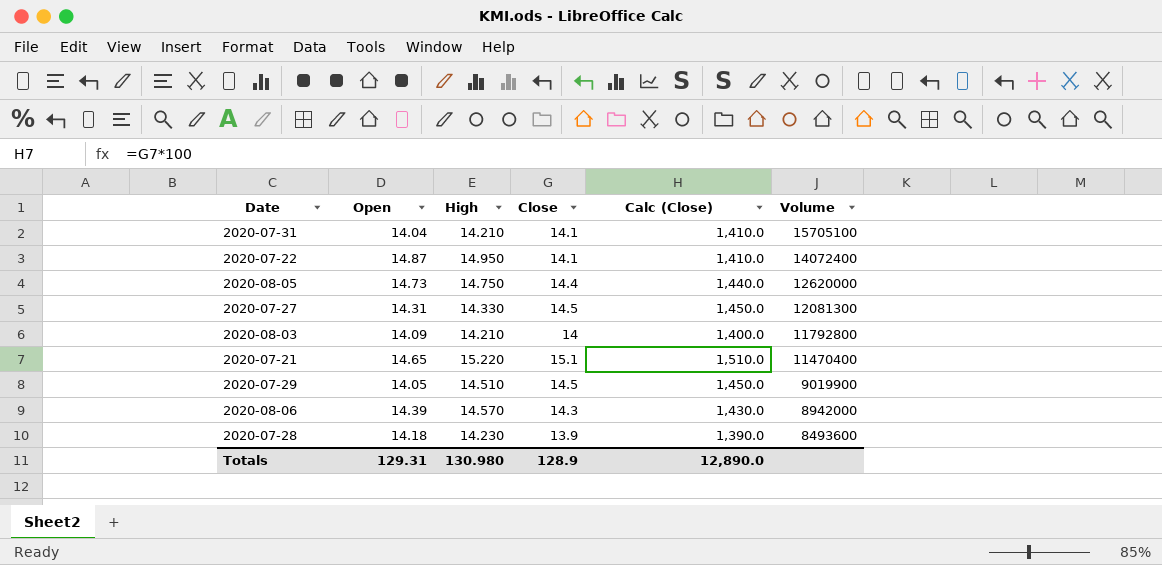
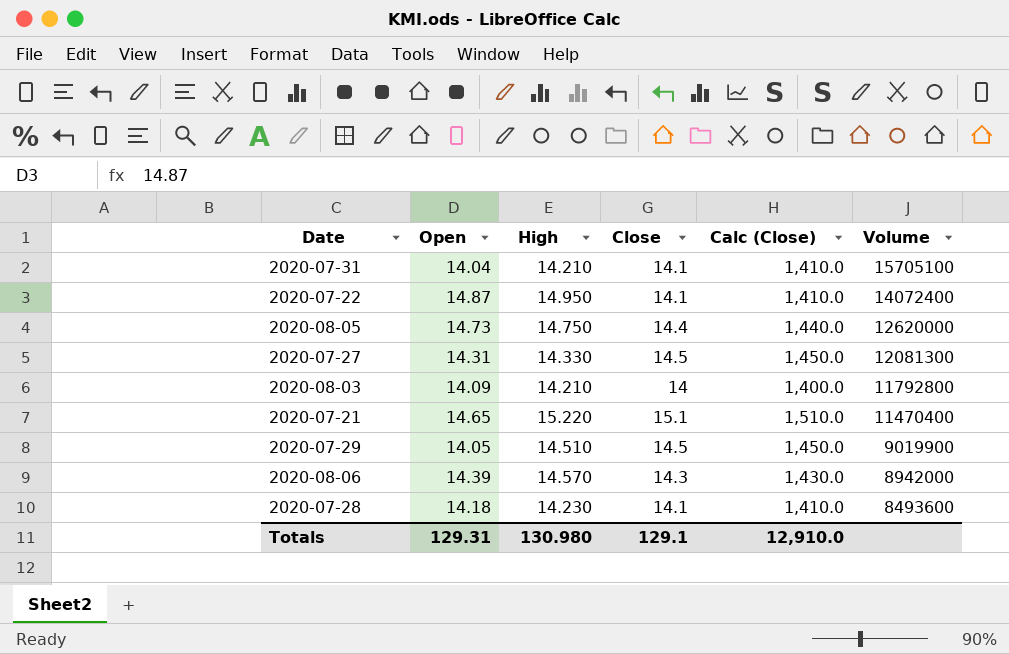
2020-07-28 | Close: 13.9 -> 14.1
2020-07-28 | Calc (Close): 1,390.0 -> 1,410.0
Totals | Close: 128.9 -> 129.1
Totals | Calc (Close): 12,890.0 -> 12,910.0

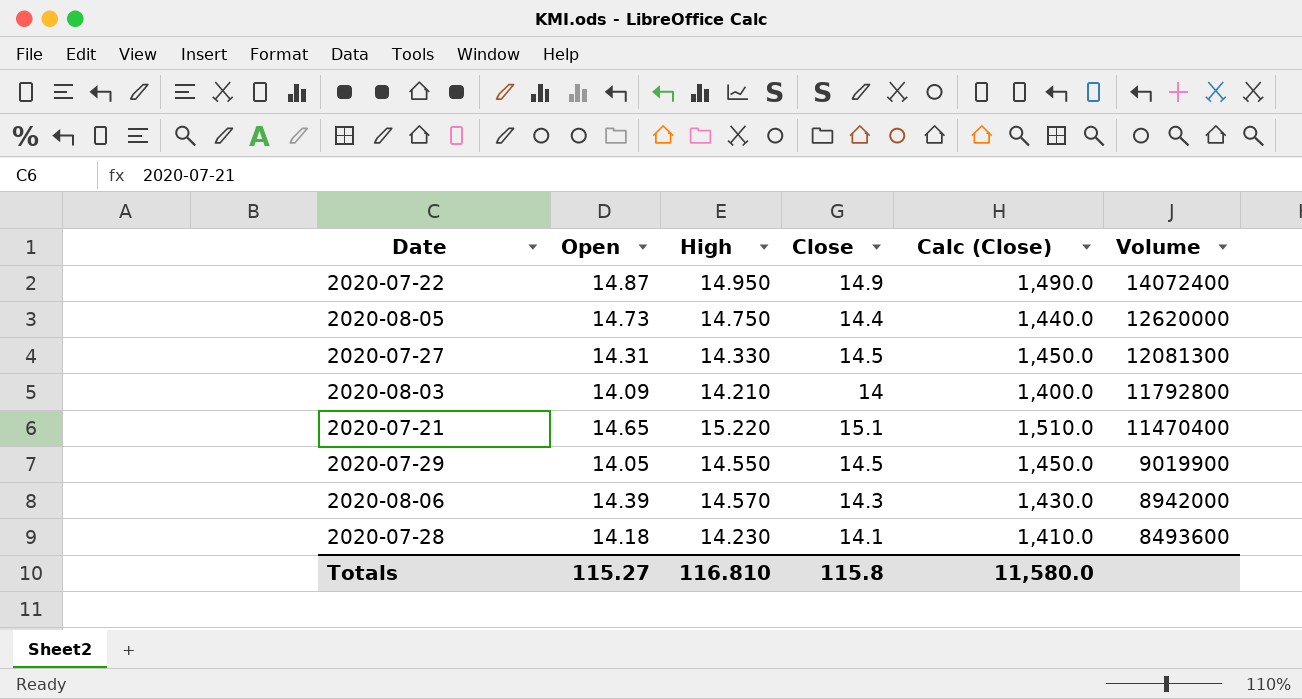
row 2020-07-31: 14.04 | 14.210 | 14.1 | 1,410.0 | 15705100 -> none
2020-07-22 | Close: 14.1 -> 14.9
2020-07-22 | Calc (Close): 1,410.0 -> 1,490.0
2020-07-29 | High: 14.510 -> 14.550
Totals | Open: 129.31 -> 115.27
Totals | High: 130.980 -> 116.810
Totals | Close: 129.1 -> 115.8
Totals | Calc (Close): 12,910.0 -> 11,580.0

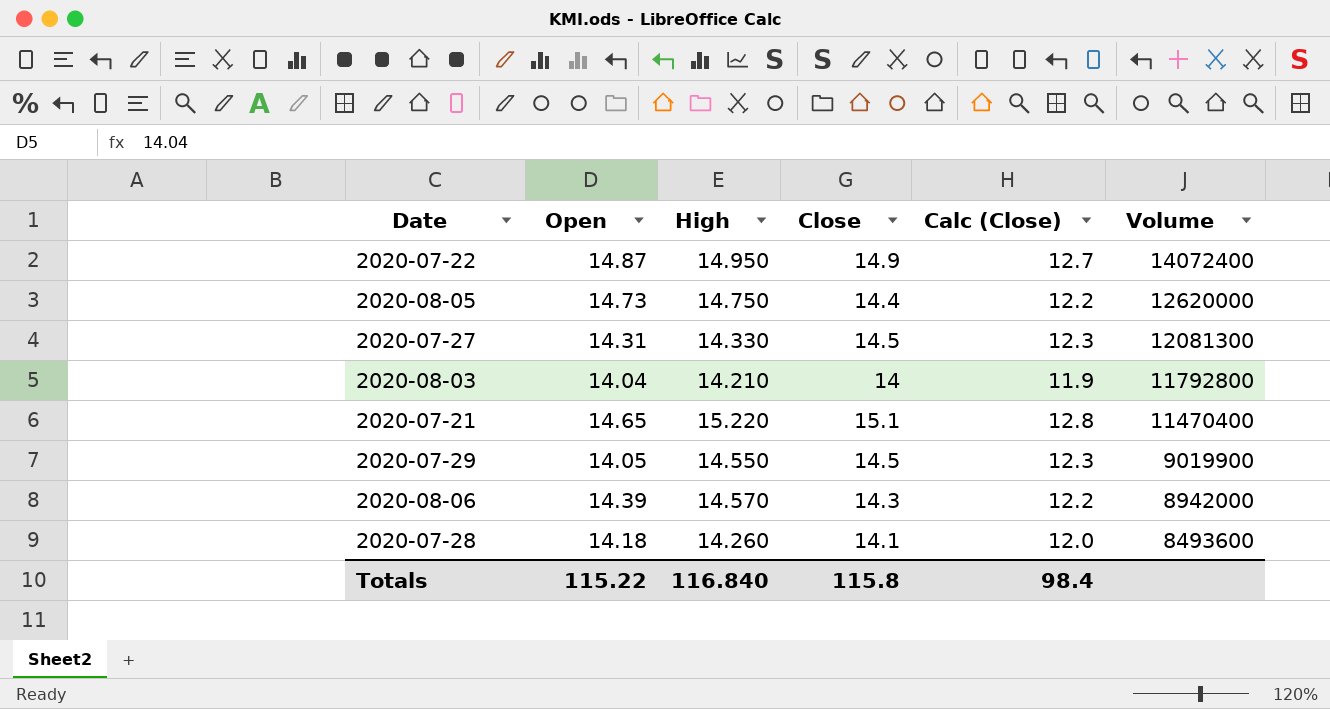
column Calc (Close) | formula: [Close] * 100 -> [Close] * 0.85
2020-08-03 | Open: 14.09 -> 14.04
2020-07-28 | High: 14.230 -> 14.260
Totals | Open: 115.27 -> 115.22
Totals | High: 116.810 -> 116.840
Totals | Calc (Close): 11,580.0 -> 98.4

